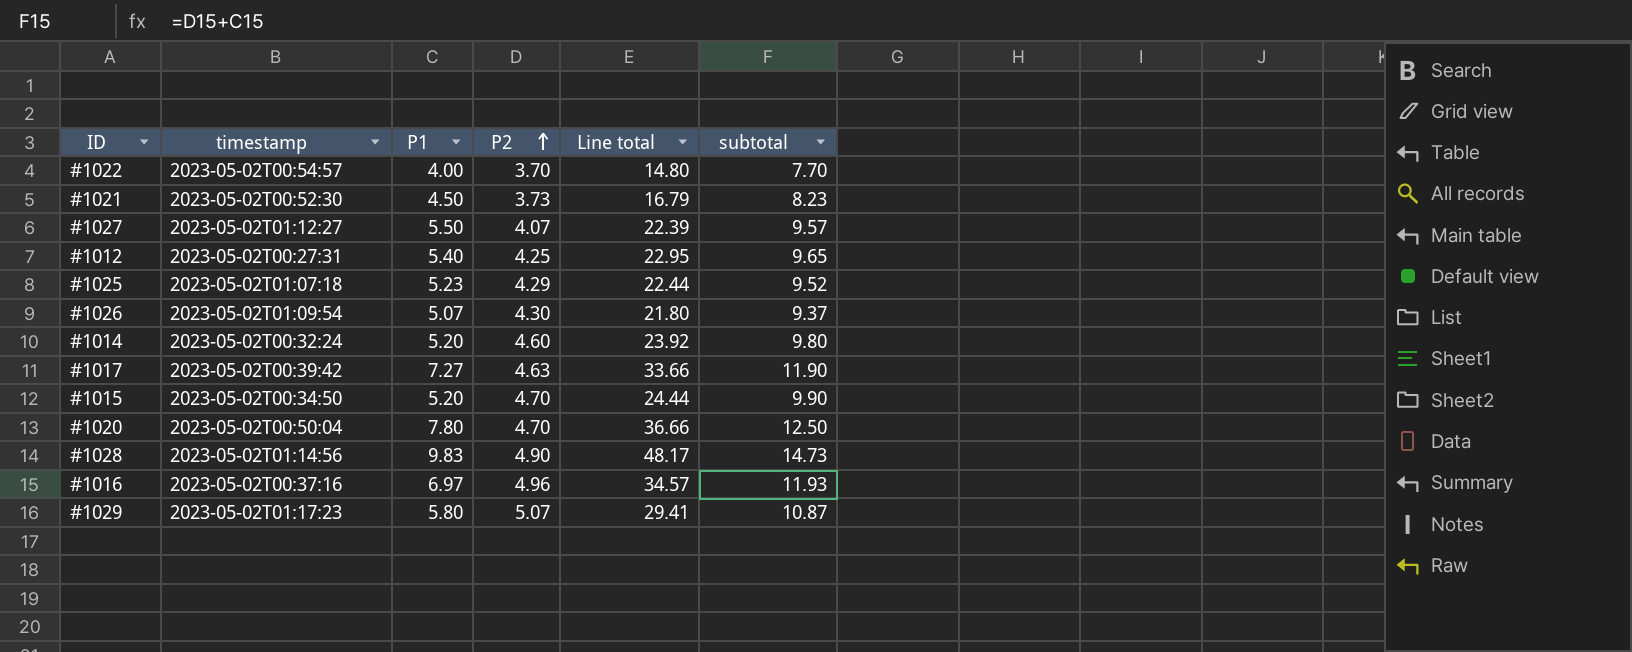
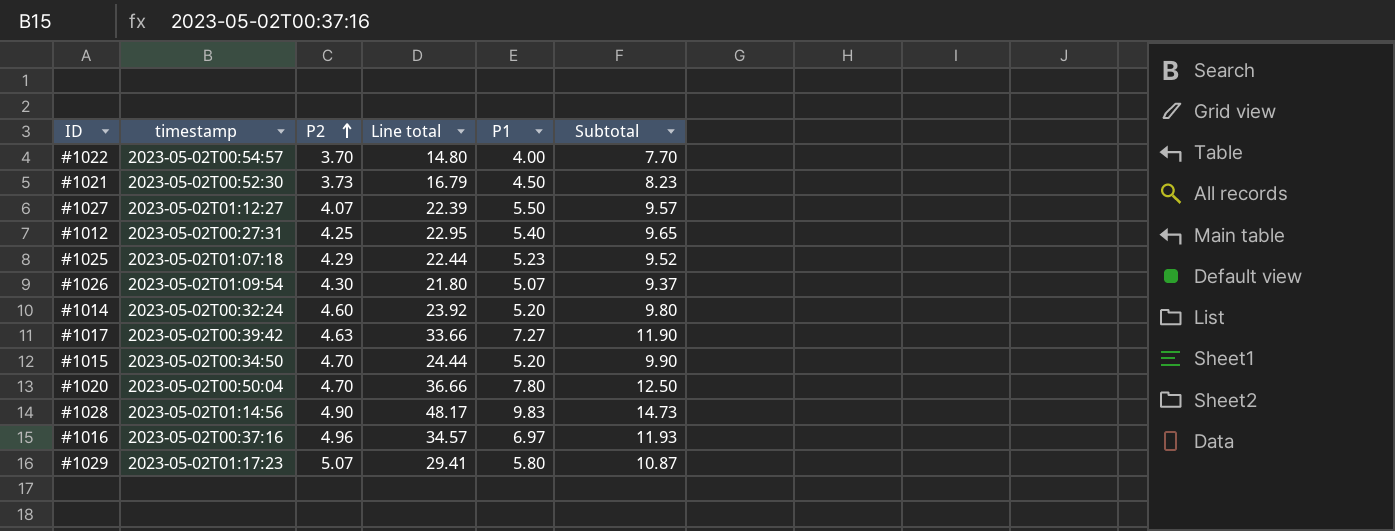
column P1 | position: 3 -> 5
column name: subtotal -> Subtotal

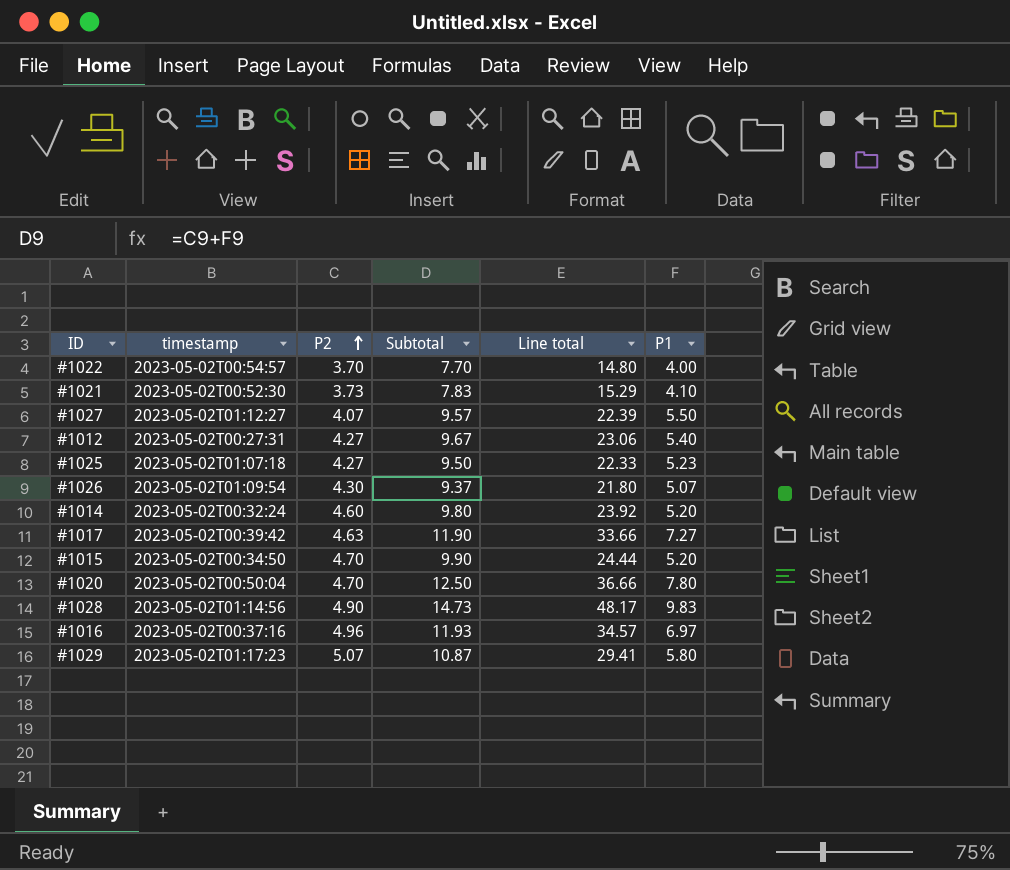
column Subtotal | position: 6 -> 4
#1021 | Subtotal: 8.23 -> 7.83
#1021 | Line total: 16.79 -> 15.29
#1021 | P1: 4.50 -> 4.10
#1012 | P2: 4.25 -> 4.27
#1012 | Subtotal: 9.65 -> 9.67
#1012 | Line total: 22.95 -> 23.06
#1025 | P2: 4.29 -> 4.27
#1025 | Subtotal: 9.52 -> 9.50
#1025 | Line total: 22.44 -> 22.33

